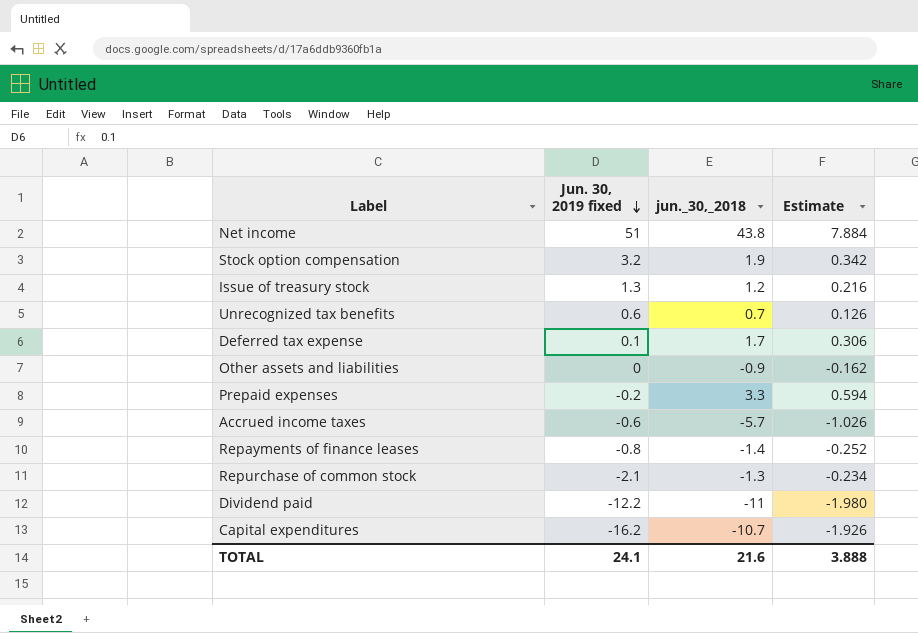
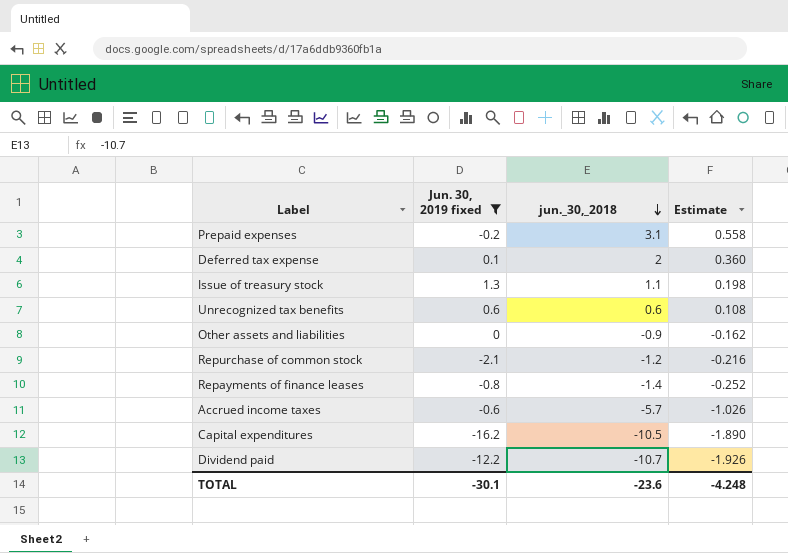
filter: none -> Jun. 30, 2019 fixed <= 1.3
row order: Jun. 30, 2019 fixed descending -> jun._30,_2018 descending
Prepaid expenses | jun._30,_2018: 3.3 -> 3.1
Prepaid expenses | Estimate: 0.594 -> 0.558
Deferred tax expense | jun._30,_2018: 1.7 -> 2
Deferred tax expense | Estimate: 0.306 -> 0.360
Issue of treasury stock | jun._30,_2018: 1.2 -> 1.1
Issue of treasury stock | Estimate: 0.216 -> 0.198
Unrecognized tax benefits | jun._30,_2018: 0.7 -> 0.6
Unrecognized tax benefits | Estimate: 0.126 -> 0.108
Repurchase of common stock | jun._30,_2018: -1.3 -> -1.2
Repurchase of common stock | Estimate: -0.234 -> -0.216
Capital expenditures | jun._30,_2018: -10.7 -> -10.5
Capital expenditures | Estimate: -1.926 -> -1.890
Dividend paid | jun._30,_2018: -11 -> -10.7
Dividend paid | Estimate: -1.980 -> -1.926
TOTAL | Jun. 30, 2019 fixed: 24.1 -> -30.1
TOTAL | jun._30,_2018: 21.6 -> -23.6
TOTAL | Estimate: 3.888 -> -4.248

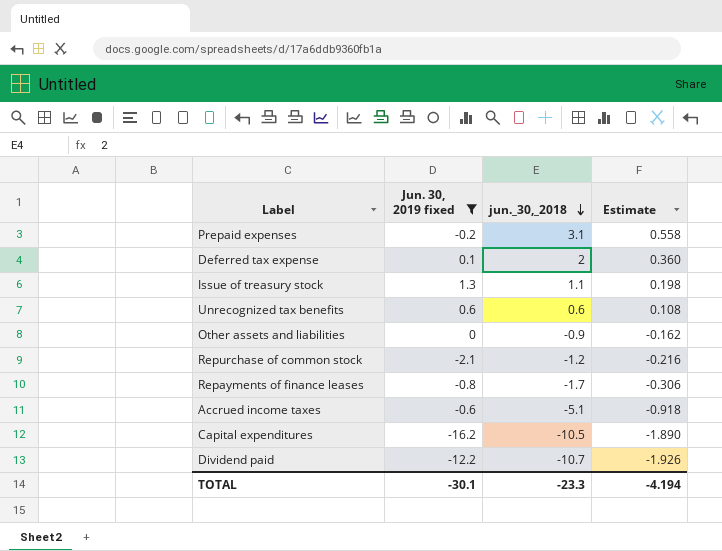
Repayments of finance leases | jun._30,_2018: -1.4 -> -1.7
Repayments of finance leases | Estimate: -0.252 -> -0.306
Accrued income taxes | jun._30,_2018: -5.7 -> -5.1
Accrued income taxes | Estimate: -1.026 -> -0.918
TOTAL | jun._30,_2018: -23.6 -> -23.3
TOTAL | Estimate: -4.248 -> -4.194

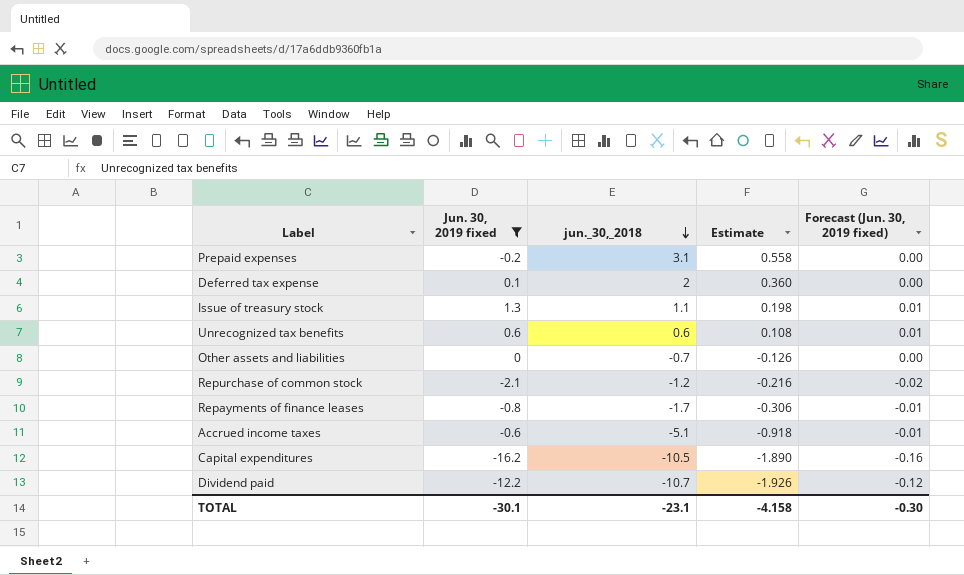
column Forecast (Jun. 30, 2019 fixed) | formula: none -> [Jun. 30, 2019 fixed] * 0.01
Other assets and liabilities | jun._30,_2018: -0.9 -> -0.7
Other assets and liabilities | Estimate: -0.162 -> -0.126
TOTAL | jun._30,_2018: -23.3 -> -23.1
TOTAL | Estimate: -4.194 -> -4.158

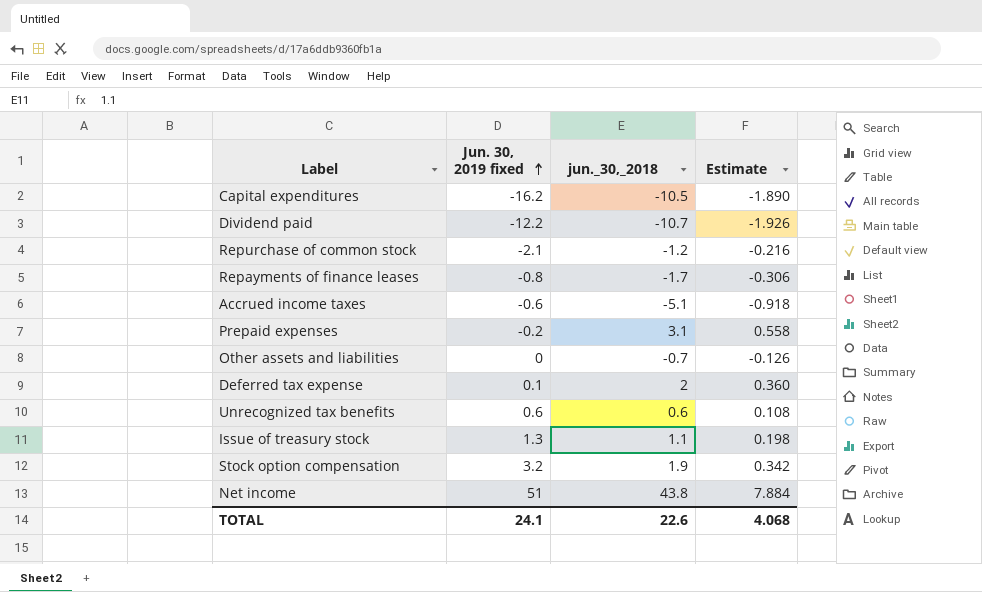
filter: Jun. 30, 2019 fixed <= 1.3 -> none
row order: jun._30,_2018 descending -> Jun. 30, 2019 fixed ascending
column Forecast (Jun. 30, 2019 fixed) | formula: [Jun. 30, 2019 fixed] * 0.01 -> none
TOTAL | Jun. 30, 2019 fixed: -30.1 -> 24.1
TOTAL | jun._30,_2018: -23.1 -> 22.6
TOTAL | Estimate: -4.158 -> 4.068

